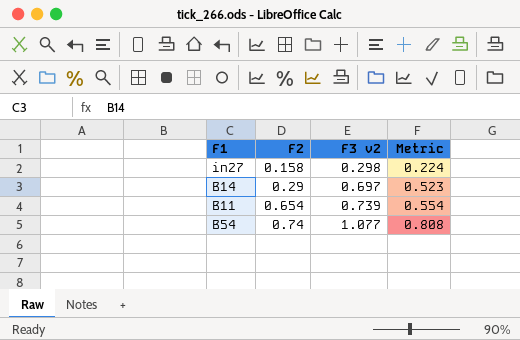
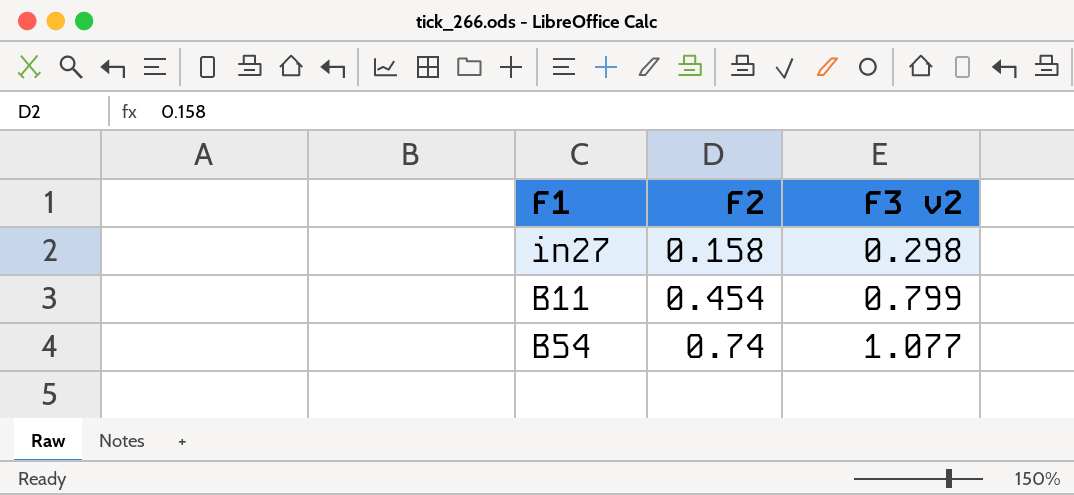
column Metric | formula: [F3 v2] * 0.75 -> none
row B14: 0.29 | 0.697 | 0.523 -> none
B11 | F2: 0.654 -> 0.454
B11 | F3 v2: 0.739 -> 0.799

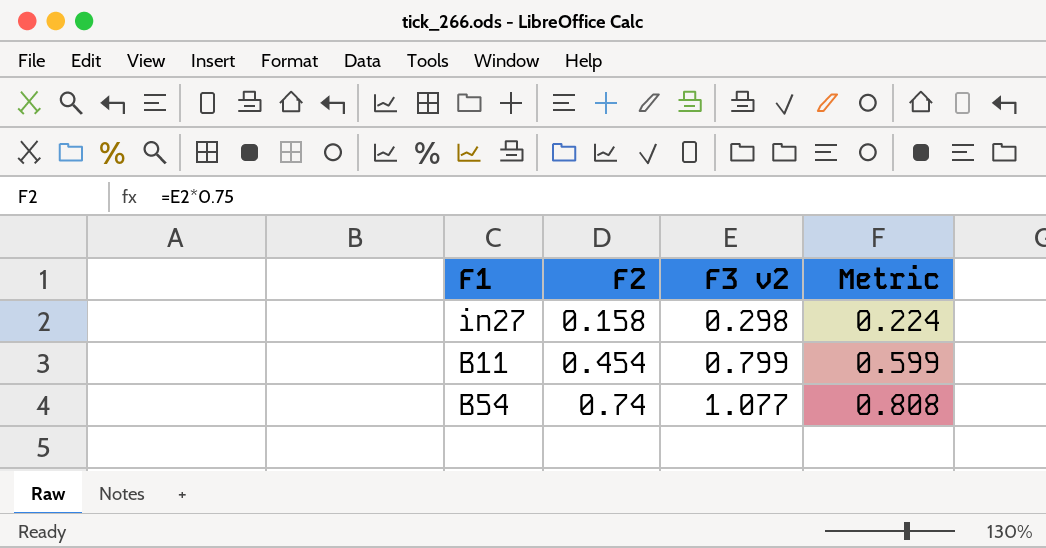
column Metric | formula: none -> [F3 v2] * 0.75

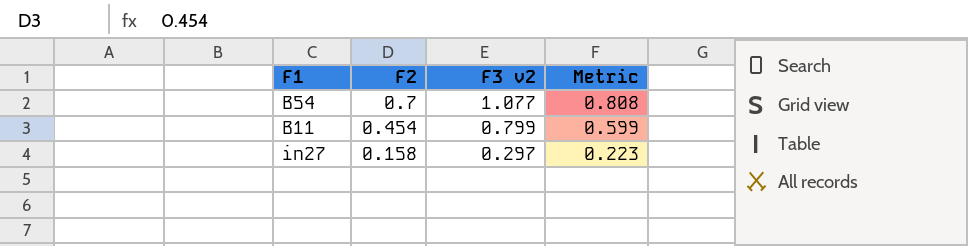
row order: F2 ascending -> F2 descending
B54 | F2: 0.74 -> 0.7
in27 | F3 v2: 0.298 -> 0.297
in27 | Metric: 0.224 -> 0.223

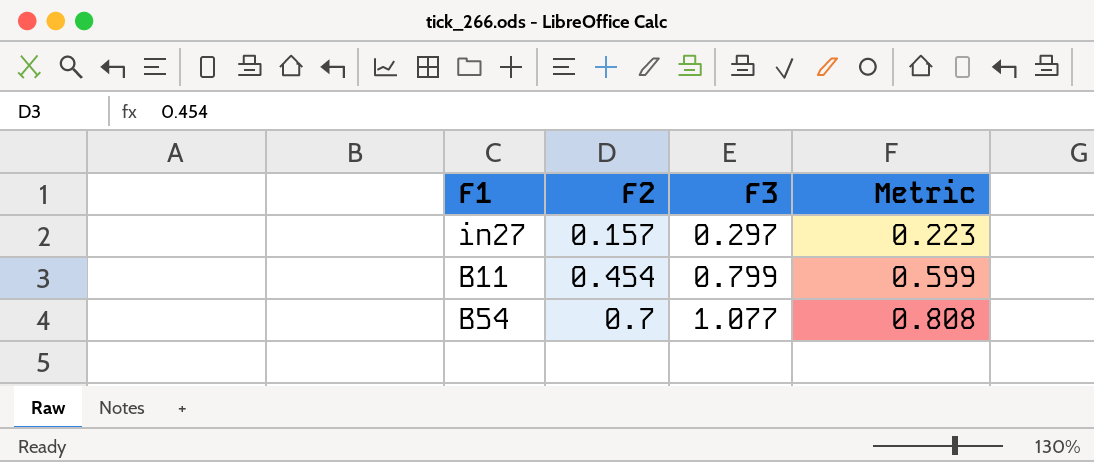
row order: F2 descending -> F2 ascending
column name: F3 v2 -> F3
in27 | F2: 0.158 -> 0.157

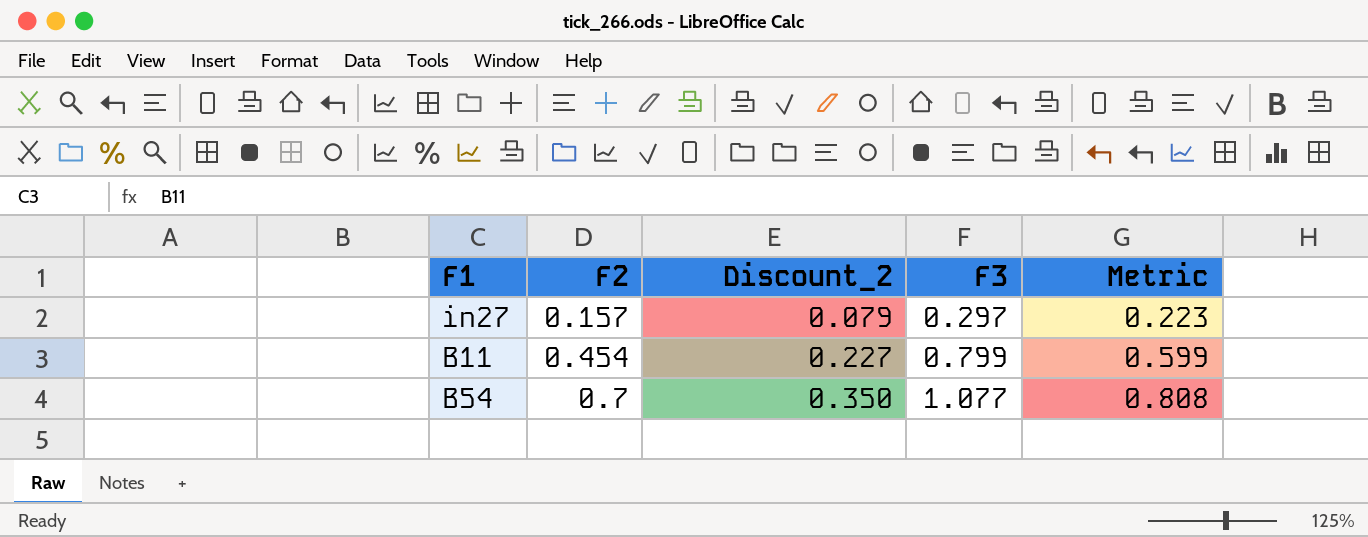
column Discount_2 | formula: none -> [F2] * 0.5

